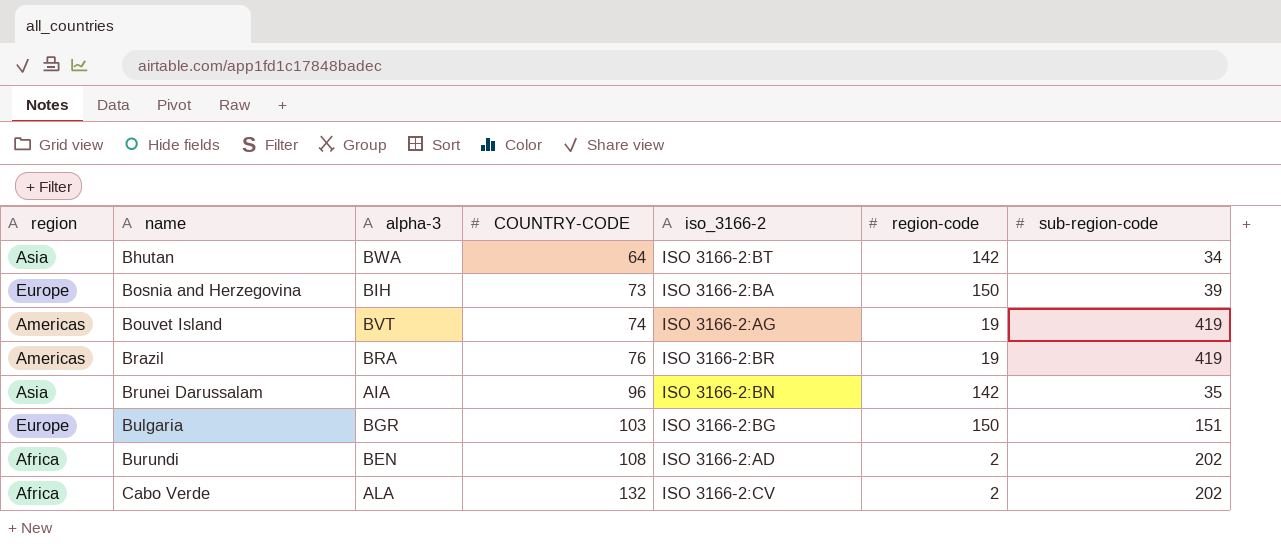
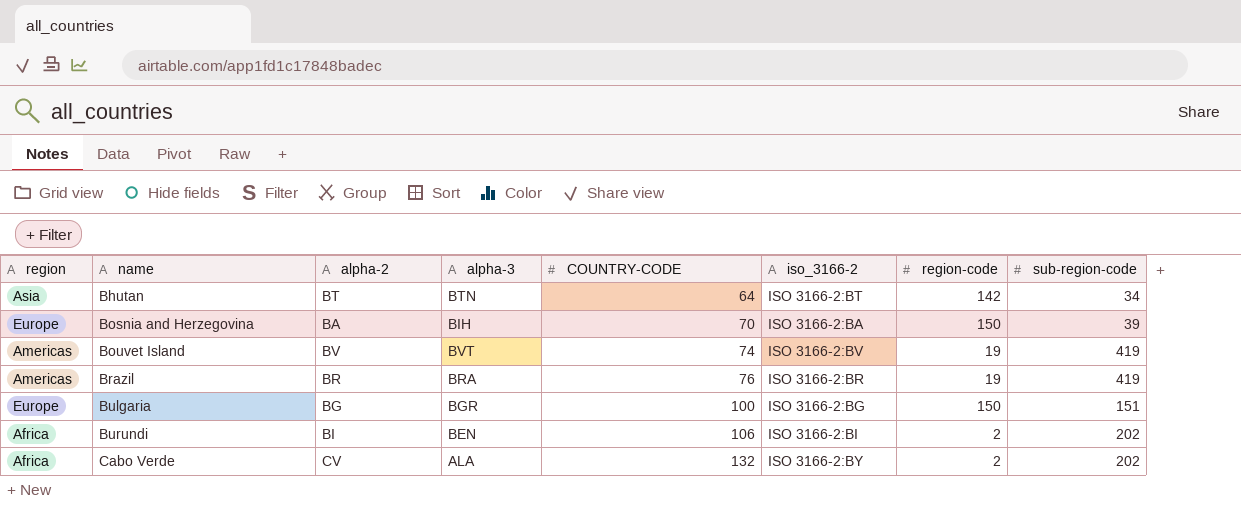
column alpha-2 | position: none -> 3
row Brunei Darussalam: Asia | AIA | 96 | ISO 3166-2:BN | 142 | 35 -> none
Bhutan | alpha-3: BWA -> BTN
Bosnia and Herzegovina | COUNTRY-CODE: 73 -> 70
Bouvet Island | iso_3166-2: ISO 3166-2:AG -> ISO 3166-2:BV
Bulgaria | COUNTRY-CODE: 103 -> 100
Burundi | COUNTRY-CODE: 108 -> 106
Burundi | iso_3166-2: ISO 3166-2:AD -> ISO 3166-2:BI
Cabo Verde | iso_3166-2: ISO 3166-2:CV -> ISO 3166-2:BY

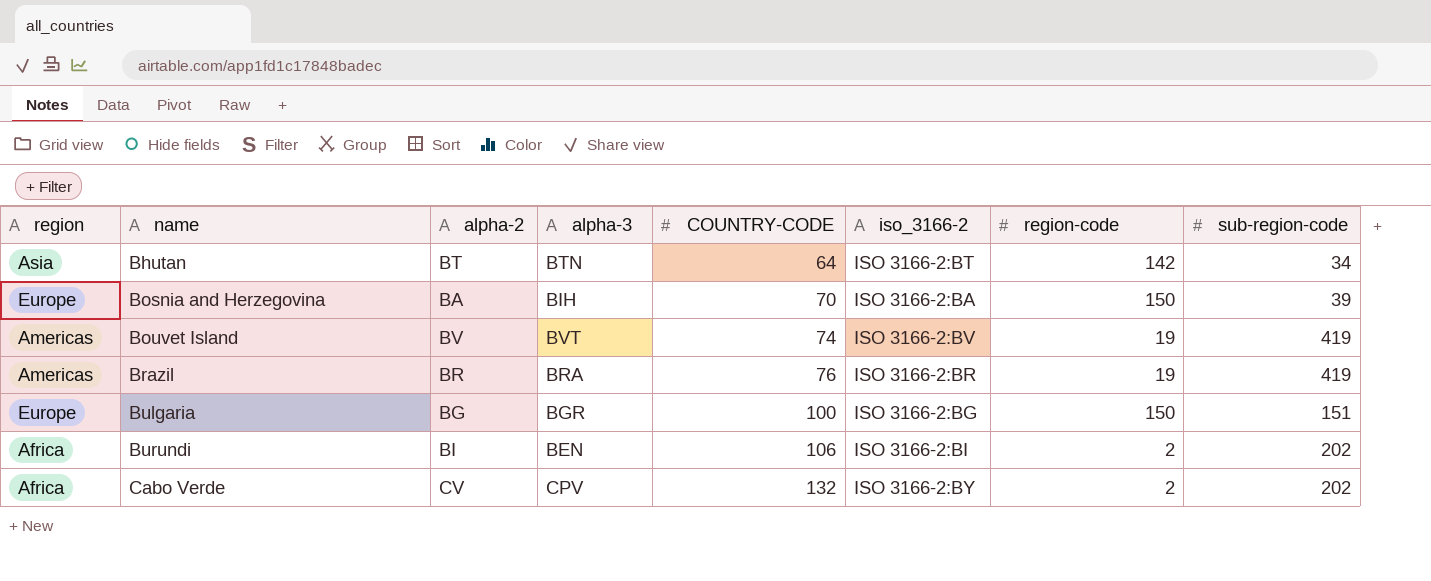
Cabo Verde | alpha-3: ALA -> CPV

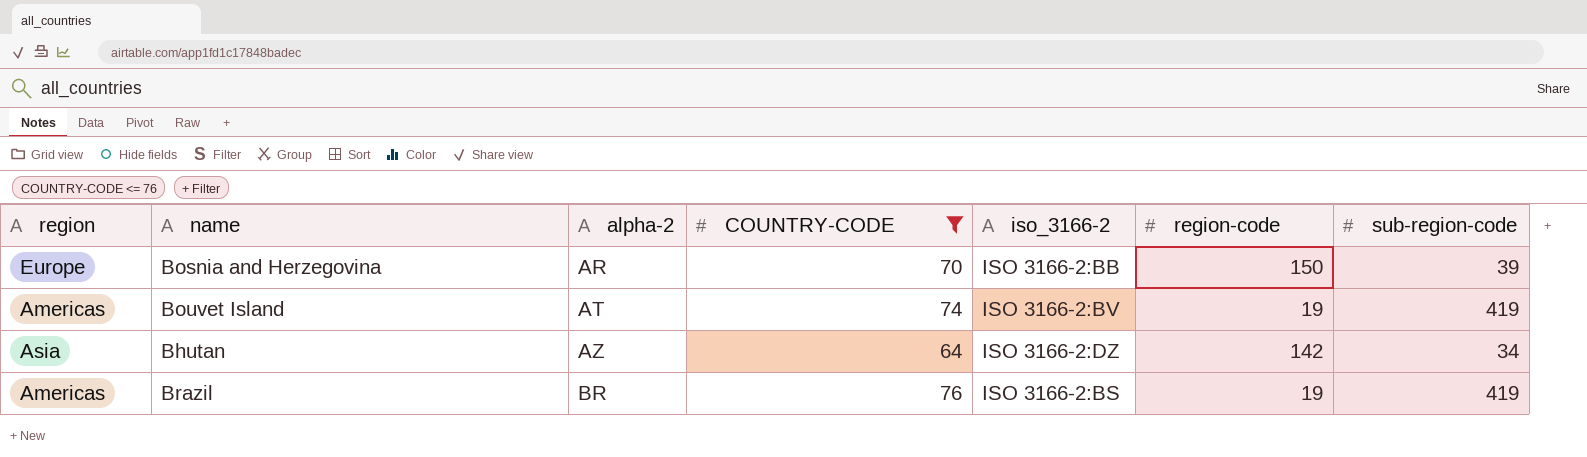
filter: none -> COUNTRY-CODE <= 76
row order: name ascending -> alpha-2 ascending
column alpha-3 | position: 4 -> none
Bosnia and Herzegovina | alpha-2: BA -> AR
Bosnia and Herzegovina | iso_3166-2: ISO 3166-2:BA -> ISO 3166-2:BB
Bouvet Island | alpha-2: BV -> AT
Bhutan | alpha-2: BT -> AZ
Bhutan | iso_3166-2: ISO 3166-2:BT -> ISO 3166-2:DZ
Brazil | iso_3166-2: ISO 3166-2:BR -> ISO 3166-2:BS

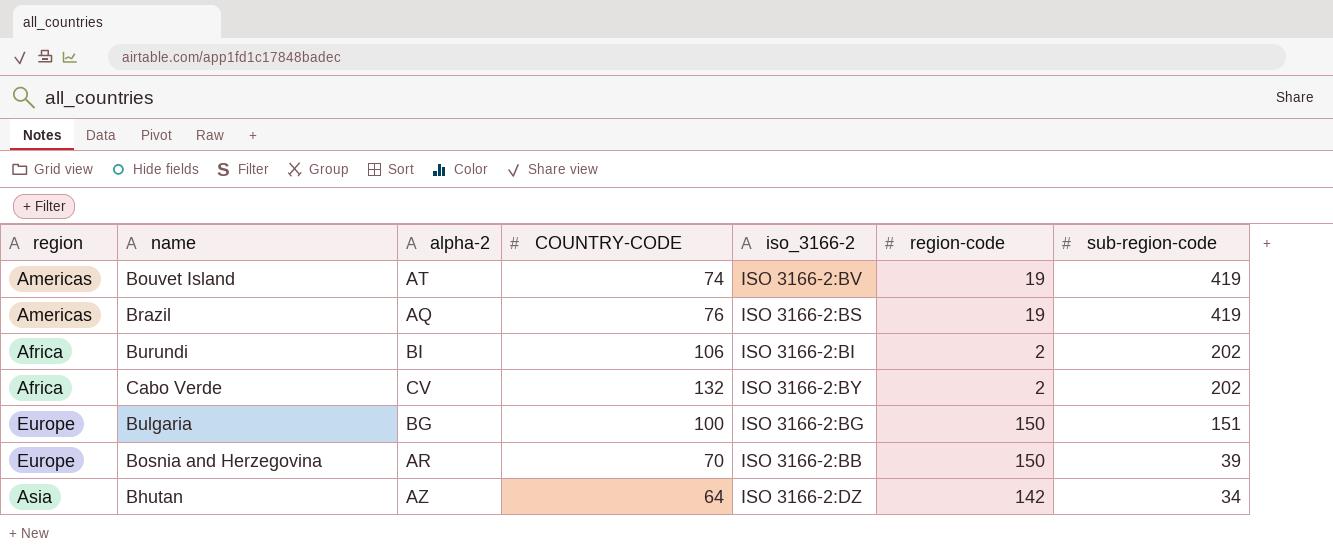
filter: COUNTRY-CODE <= 76 -> none
row order: alpha-2 ascending -> sub-region-code descending
Brazil | alpha-2: BR -> AQ

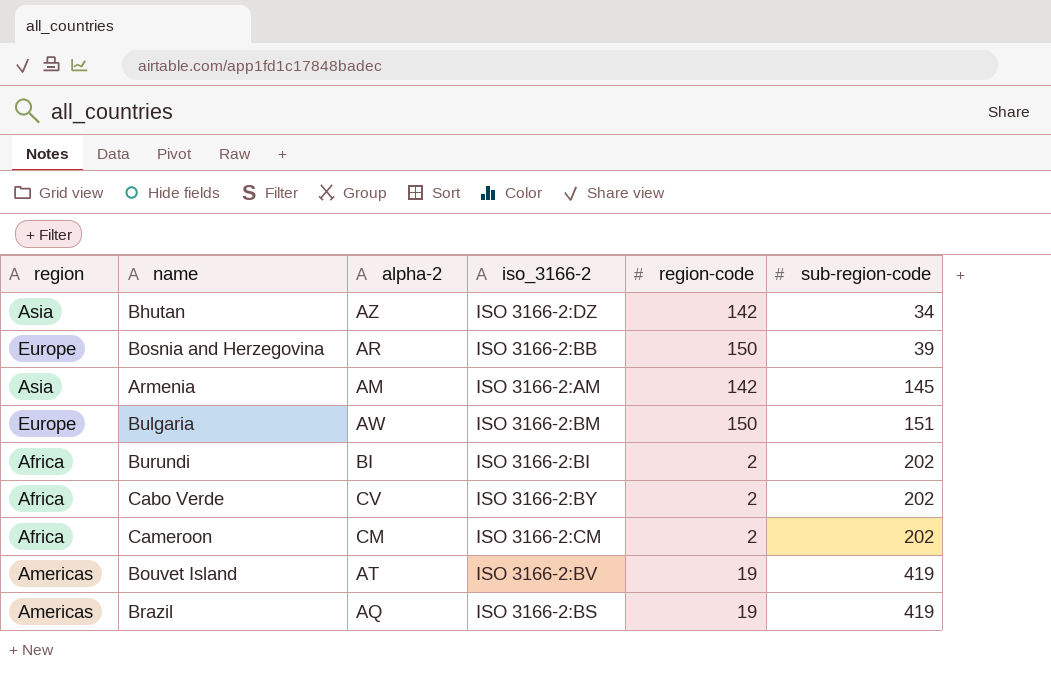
row order: sub-region-code descending -> sub-region-code ascending
column COUNTRY-CODE | position: 4 -> none
row Armenia: none -> Asia | AM | ISO 3166-2:AM | 142 | 145
Bulgaria | alpha-2: BG -> AW
Bulgaria | iso_3166-2: ISO 3166-2:BG -> ISO 3166-2:BM
row Cameroon: none -> Africa | CM | ISO 3166-2:CM | 2 | 202

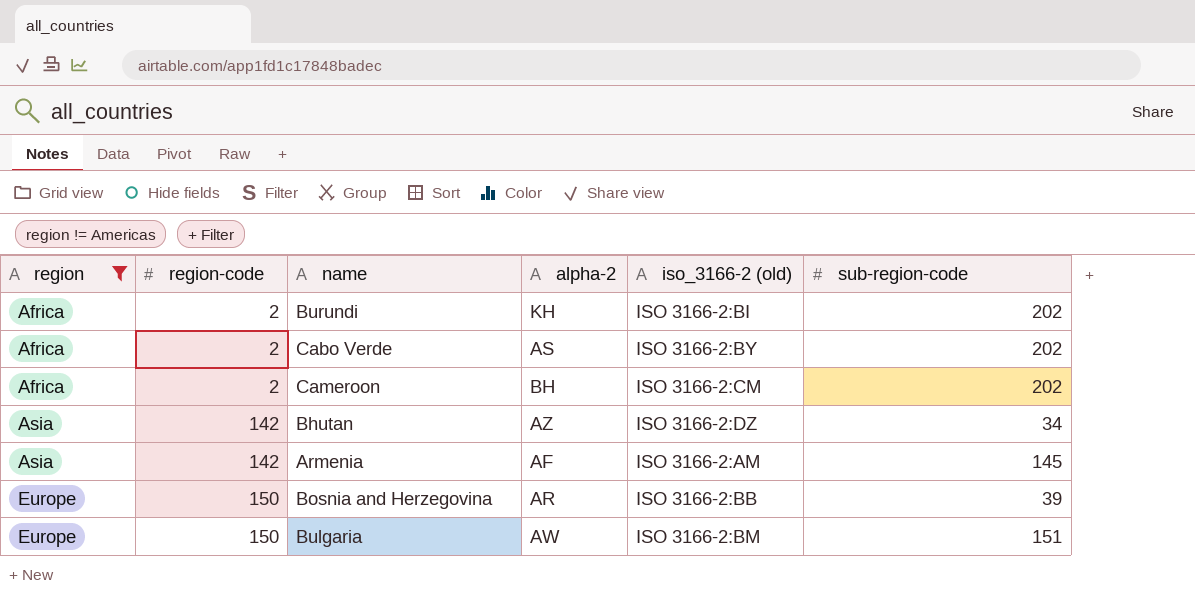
filter: none -> region != Americas
row order: sub-region-code ascending -> region ascending
column region-code | position: 5 -> 2
column name: iso_3166-2 -> iso_3166-2 (old)
Burundi | alpha-2: BI -> KH
Cabo Verde | alpha-2: CV -> AS
Cameroon | alpha-2: CM -> BH
Armenia | alpha-2: AM -> AF

